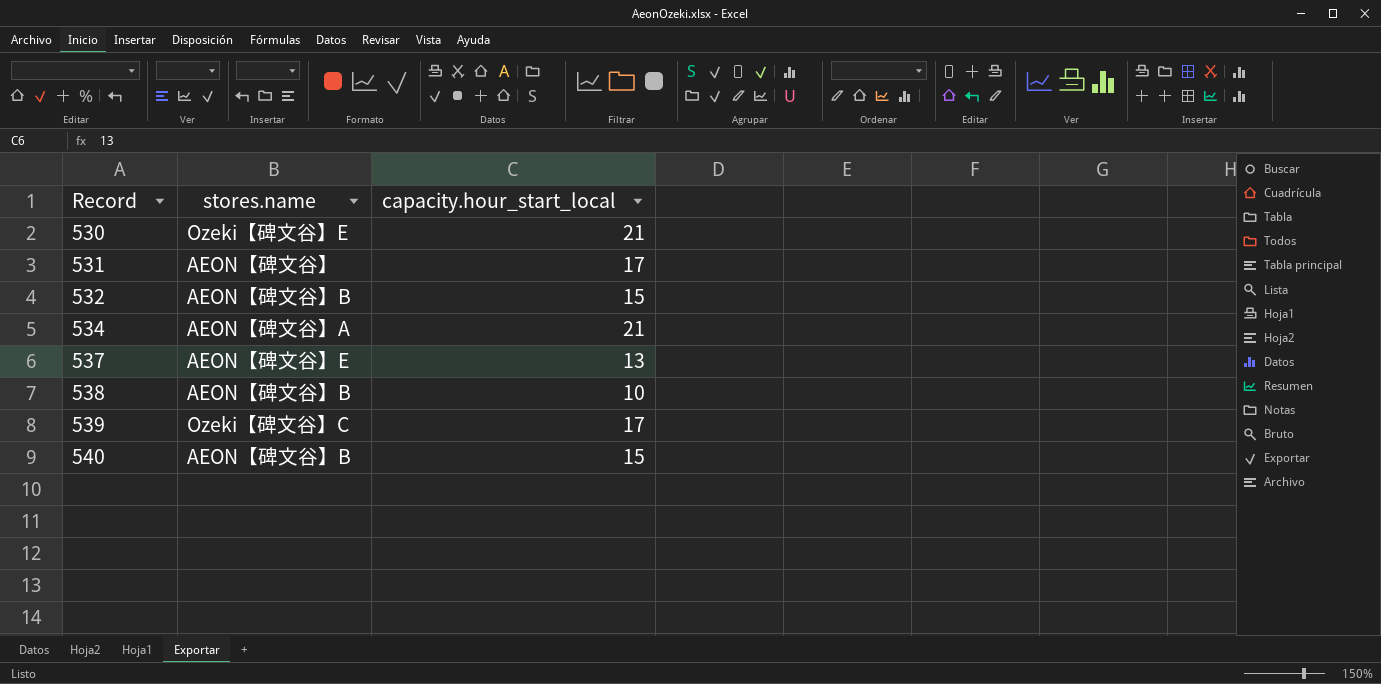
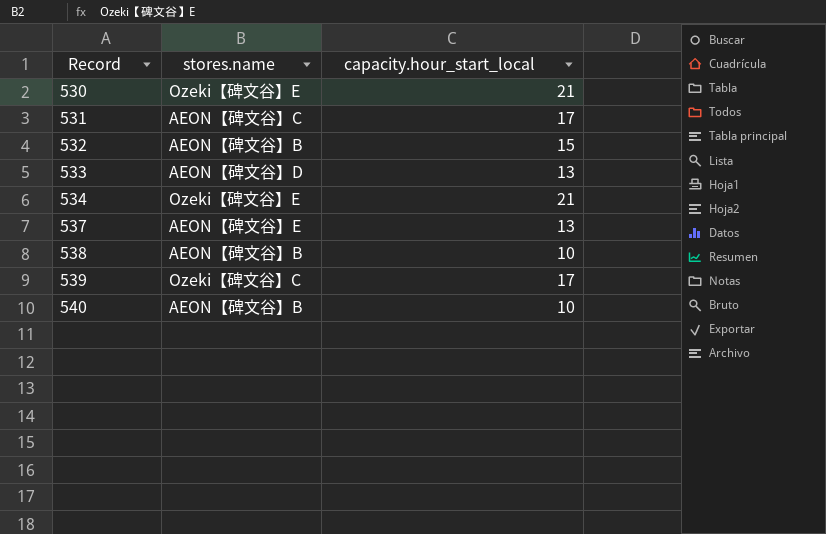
531 | stores.name: AEON【碑文谷】 -> AEON【碑文谷】C
row 533: none -> AEON【碑文谷】D | 13
534 | stores.name: AEON【碑文谷】A -> Ozeki【碑文谷】E
540 | capacity.hour_start_local: 15 -> 10

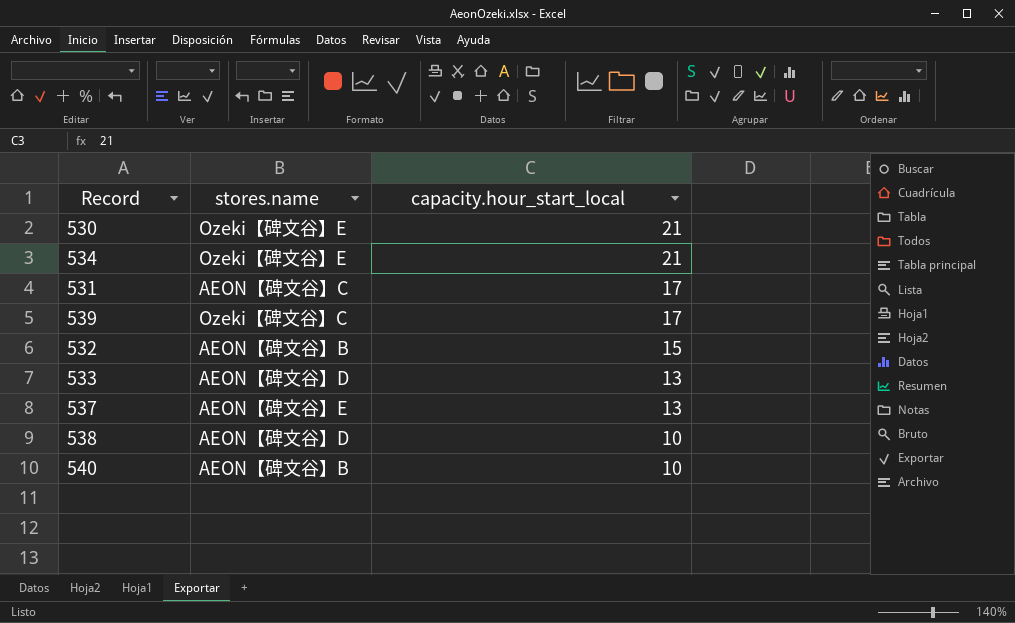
row order: Record ascending -> capacity.hour_start_local descending
538 | stores.name: AEON【碑文谷】B -> AEON【碑文谷】D

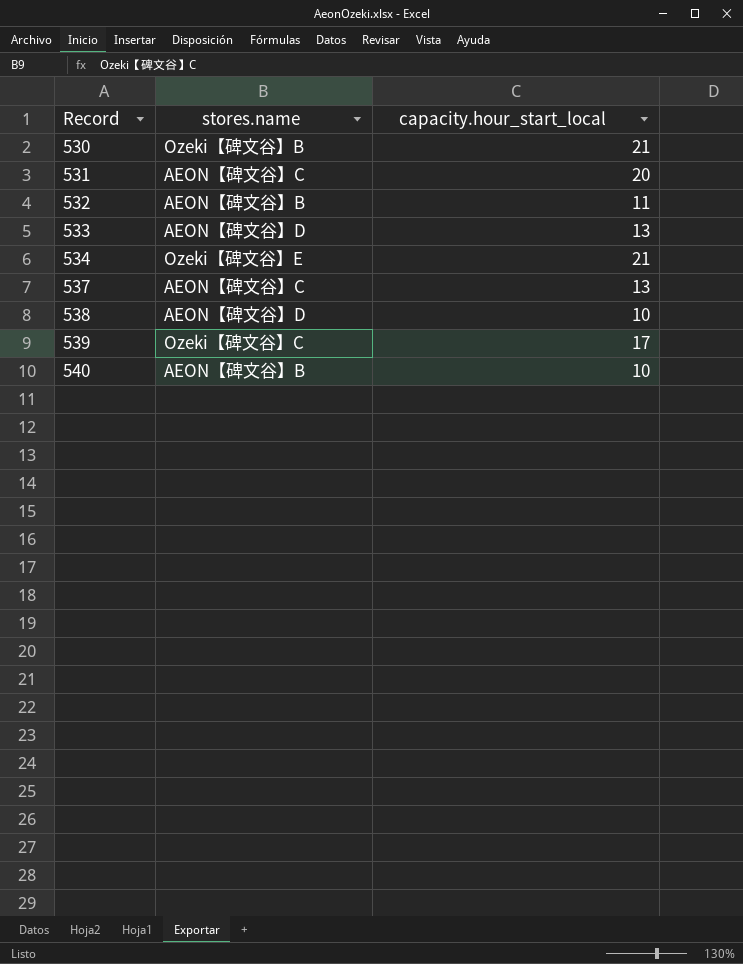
row order: capacity.hour_start_local descending -> Record ascending
530 | stores.name: Ozeki【碑文谷】E -> Ozeki【碑文谷】B
531 | capacity.hour_start_local: 17 -> 20
532 | capacity.hour_start_local: 15 -> 11
537 | stores.name: AEON【碑文谷】E -> AEON【碑文谷】C

